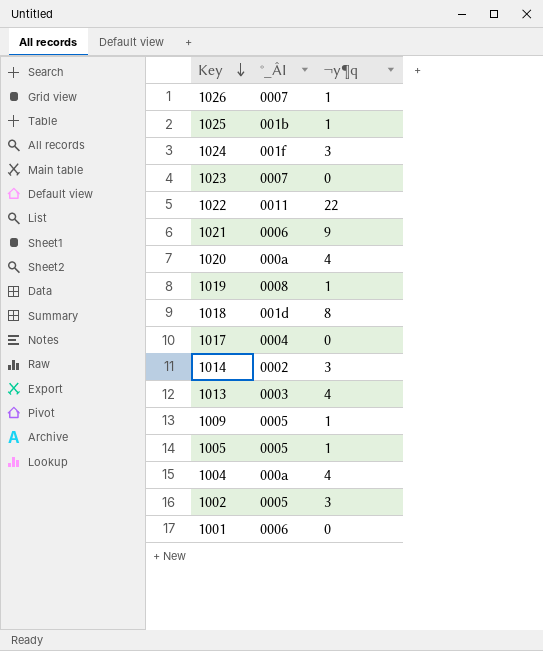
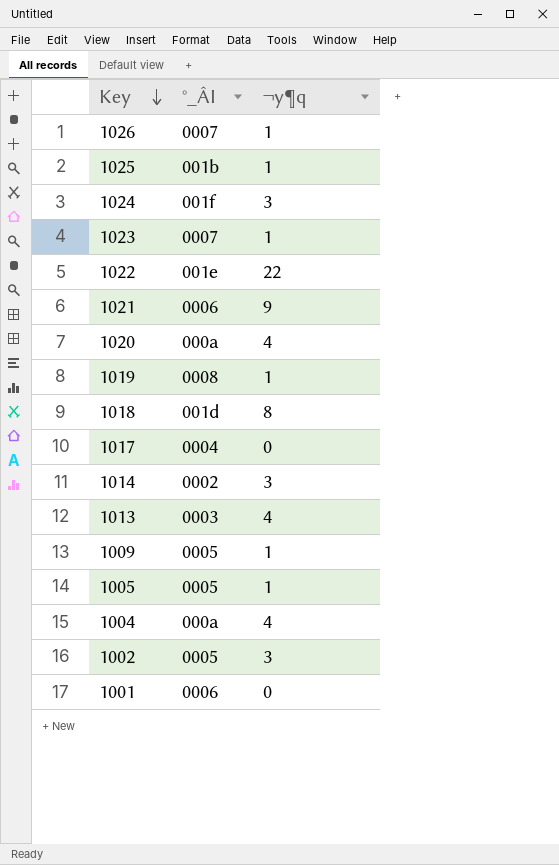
1023 | ¬y¶q: 0 -> 1
1022 | °_ÂI: 0011 -> 001e

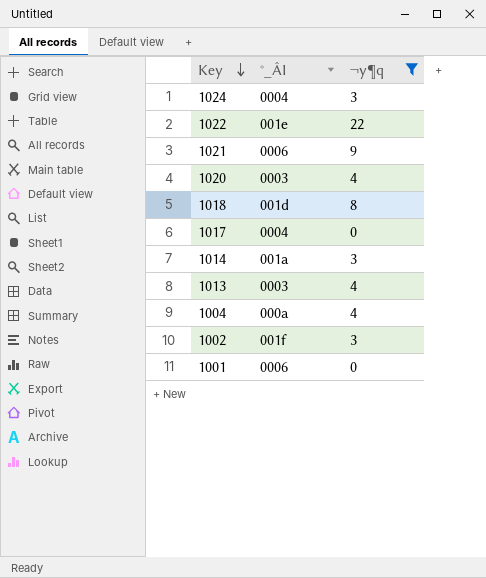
filter: none -> ¬y¶q != 1
1024 | °_ÂI: 001f -> 0004
1020 | °_ÂI: 000a -> 0003
1014 | °_ÂI: 0002 -> 001a
1002 | °_ÂI: 0005 -> 001f

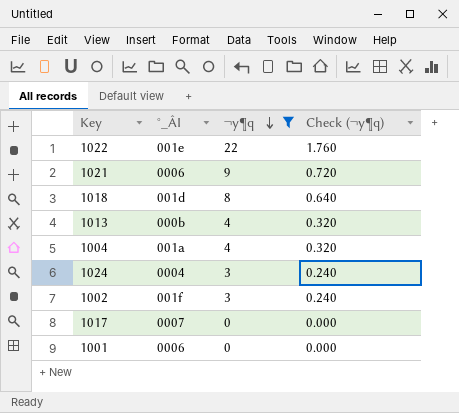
row order: Key descending -> ¬y¶q descending
column Check (¬y¶q) | formula: none -> [¬y¶q] * 0.08
row 1020: 0003 | 4 -> none
row 1014: 001a | 3 -> none
1013 | °_ÂI: 0003 -> 000b
1004 | °_ÂI: 000a -> 001a
1017 | °_ÂI: 0004 -> 0007

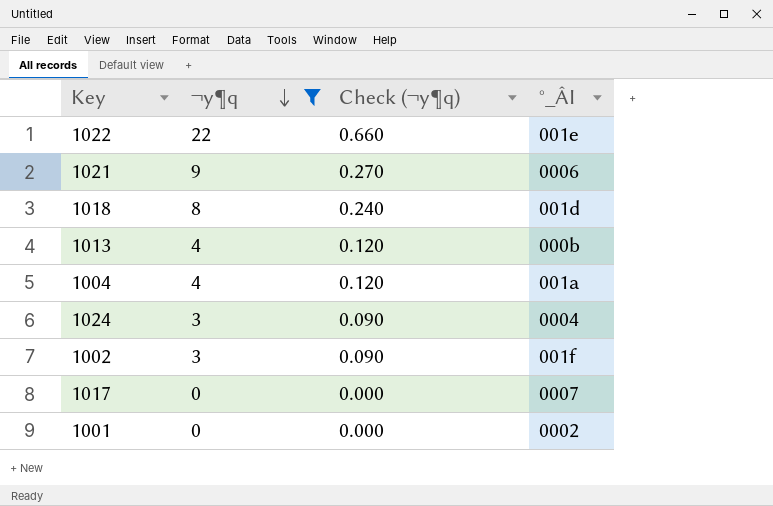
column Check (¬y¶q) | formula: [¬y¶q] * 0.08 -> [¬y¶q] * 0.03
column °_ÂI | position: 2 -> 4
1001 | °_ÂI: 0006 -> 0002

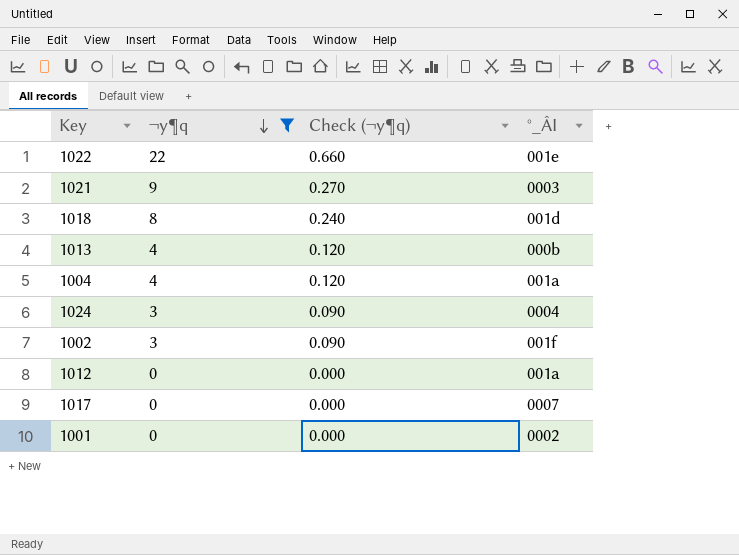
1021 | °_ÂI: 0006 -> 0003
row 1012: none -> 0 | 0.000 | 001a

